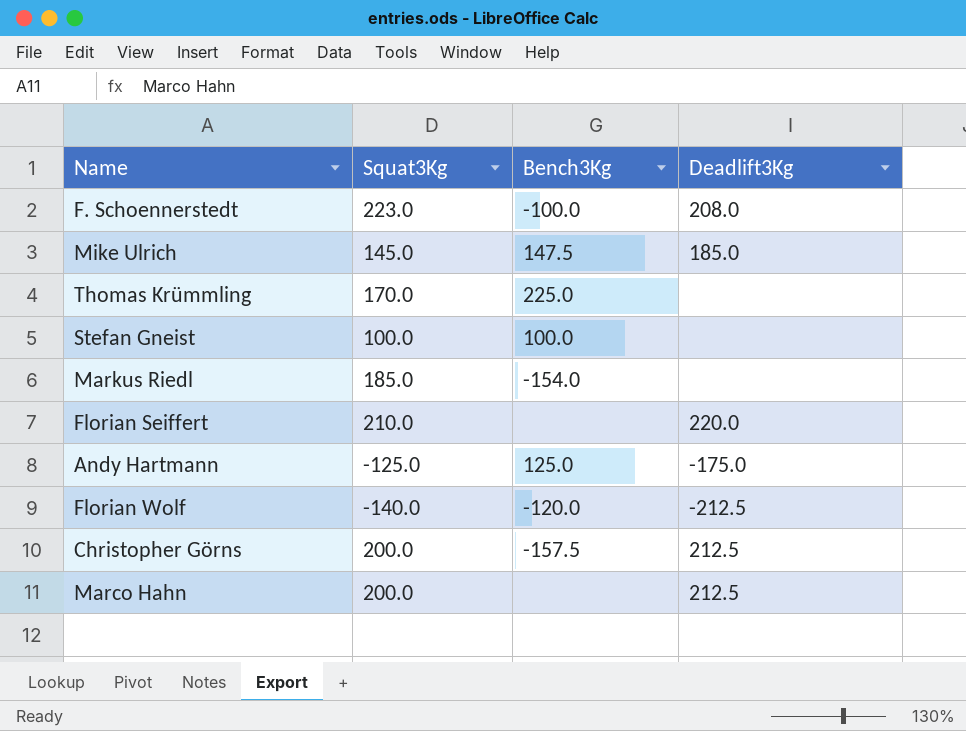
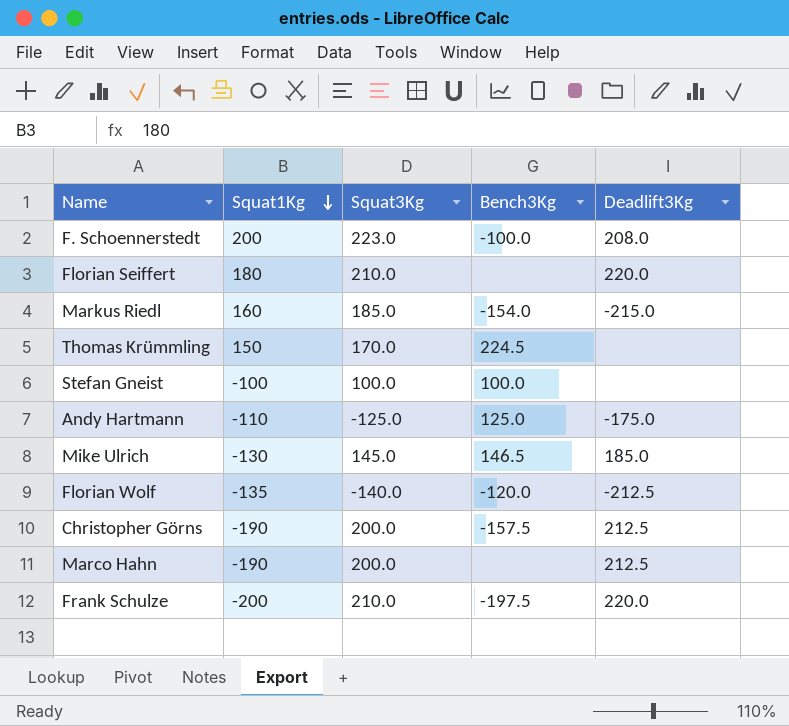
row order: none -> Squat1Kg descending
column Squat1Kg | position: none -> 2
Markus Riedl | Deadlift3Kg: none -> -215.0
Thomas Krümmling | Bench3Kg: 225.0 -> 224.5
Mike Ulrich | Bench3Kg: 147.5 -> 146.5
row Frank Schulze: none -> -200 | 210.0 | -197.5 | 220.0

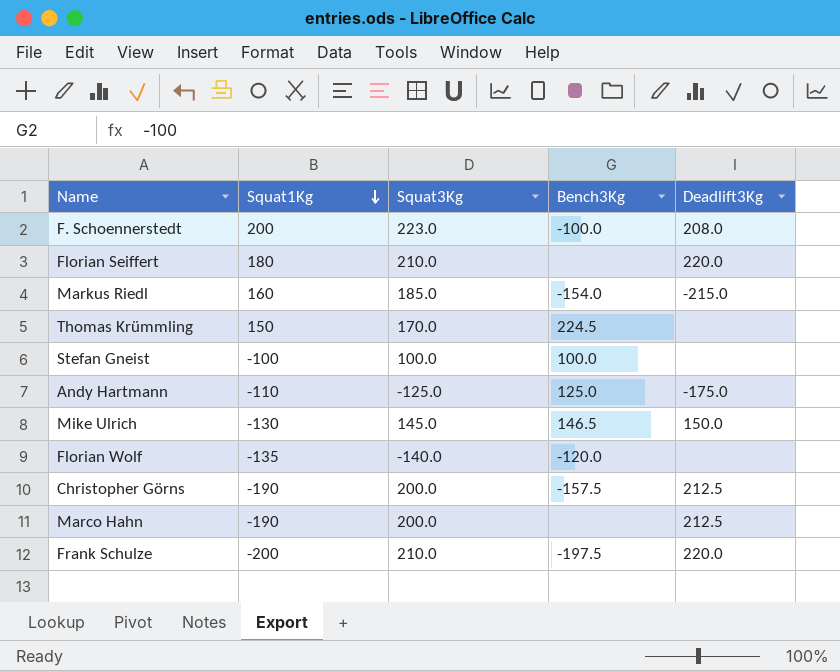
Mike Ulrich | Deadlift3Kg: 185.0 -> 150.0
Florian Wolf | Deadlift3Kg: -212.5 -> none

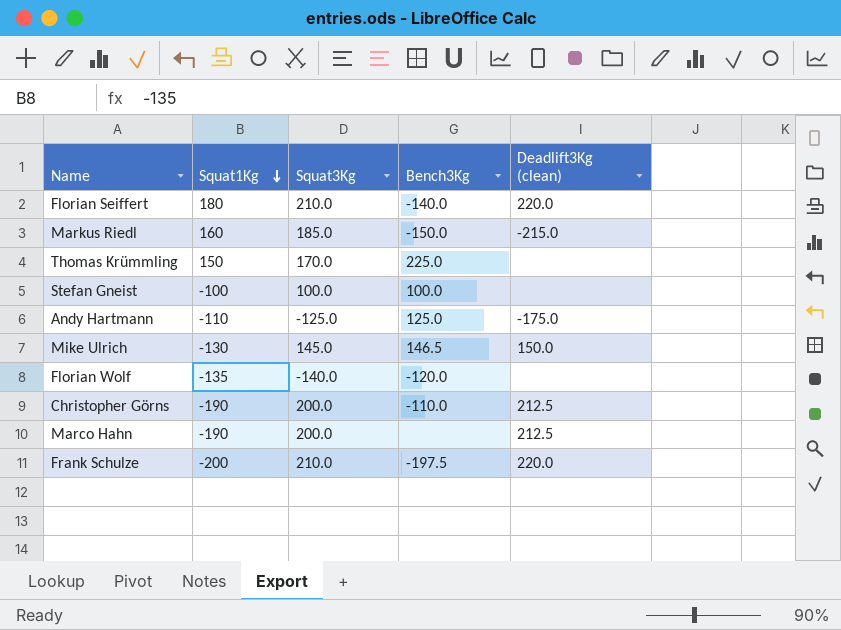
column name: Deadlift3Kg -> Deadlift3Kg (clean)
row F. Schoennerstedt: 200 | 223.0 | -100.0 | 208.0 -> none
Florian Seiffert | Bench3Kg: none -> -140.0
Markus Riedl | Bench3Kg: -154.0 -> -150.0
Thomas Krümmling | Bench3Kg: 224.5 -> 225.0
Christopher Görns | Bench3Kg: -157.5 -> -110.0

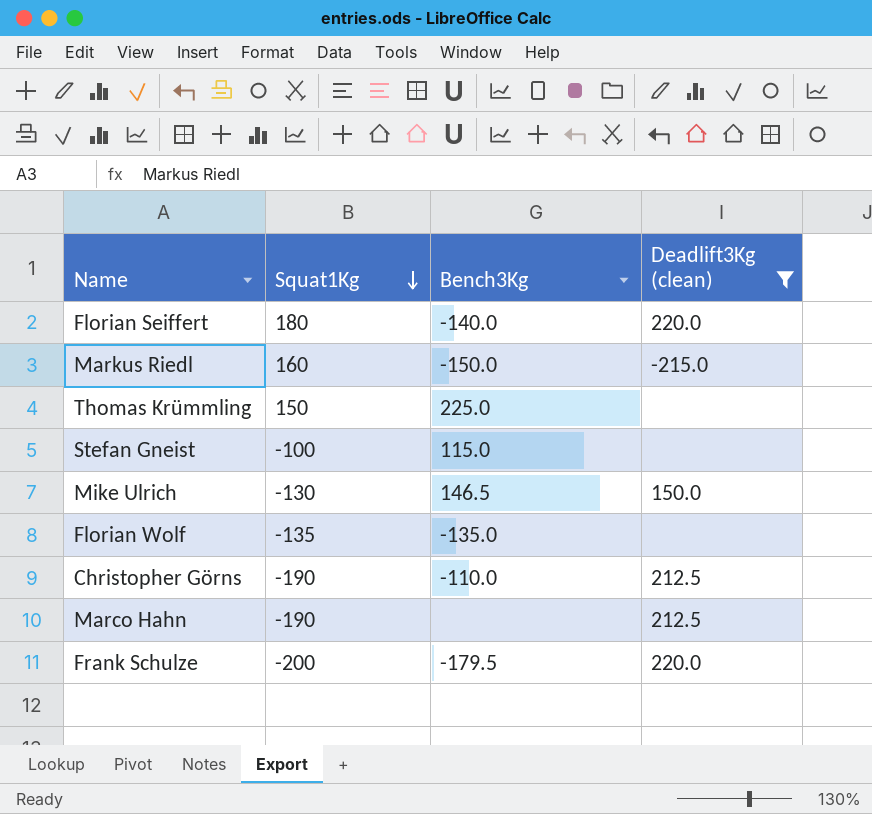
filter: none -> Deadlift3Kg (clean) != -175.0
column Squat3Kg | position: 3 -> none
Stefan Gneist | Bench3Kg: 100.0 -> 115.0
Florian Wolf | Bench3Kg: -120.0 -> -135.0
Frank Schulze | Bench3Kg: -197.5 -> -179.5

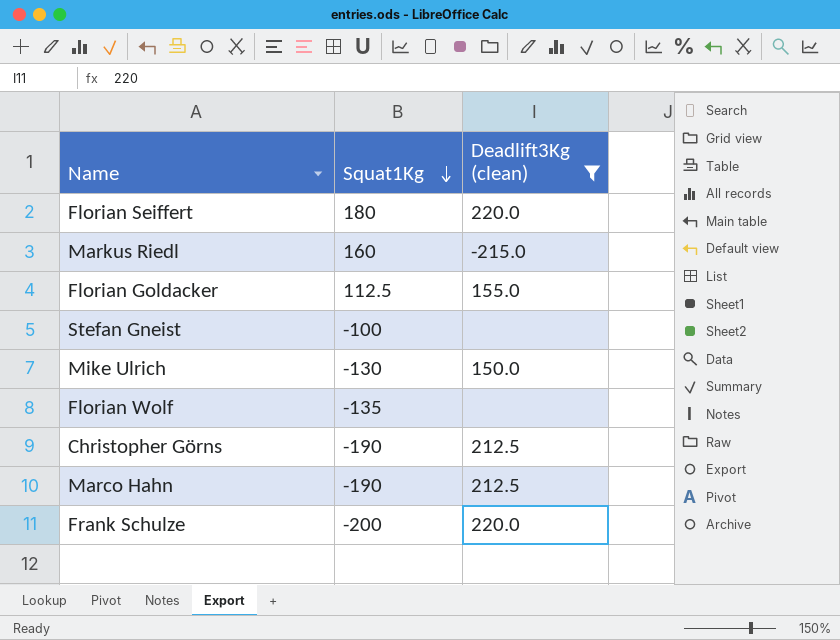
column Bench3Kg | position: 3 -> none
row Thomas Krümmling: 150 | 225.0 | none -> none
row Florian Goldacker: none -> 112.5 | 155.0

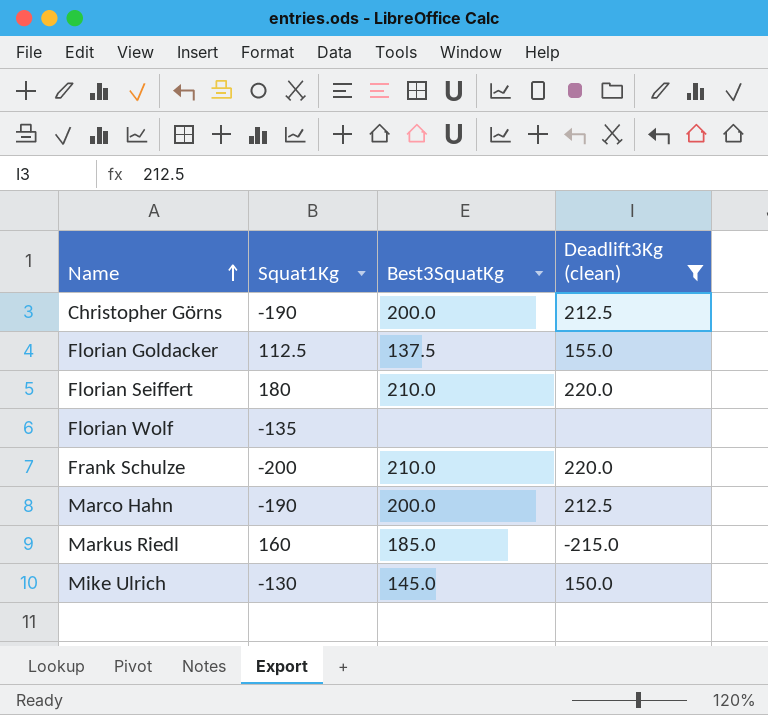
row order: Squat1Kg descending -> Name ascending
column Best3SquatKg | position: none -> 3
row Stefan Gneist: -100 | none -> none

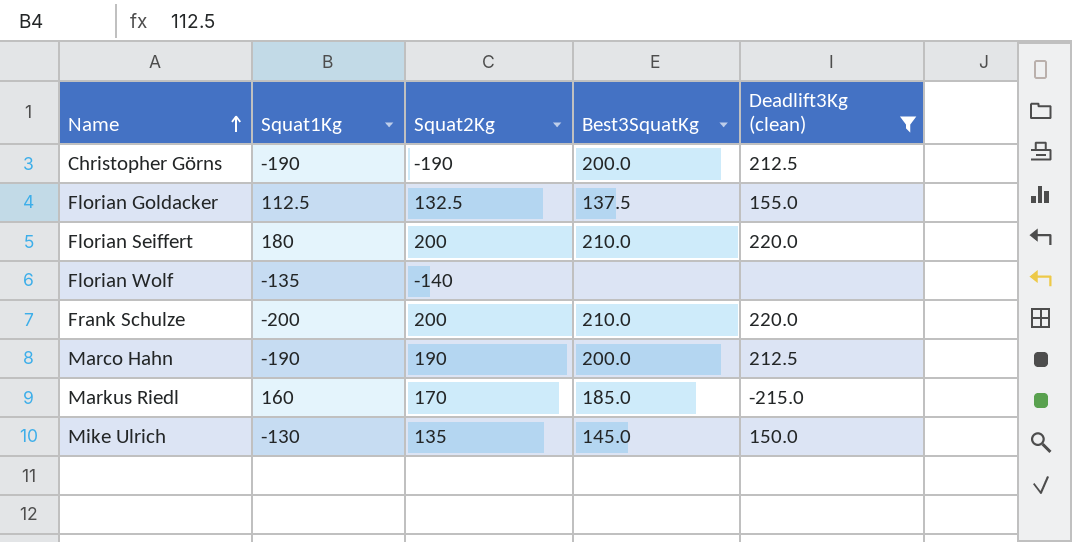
column Squat2Kg | position: none -> 3

